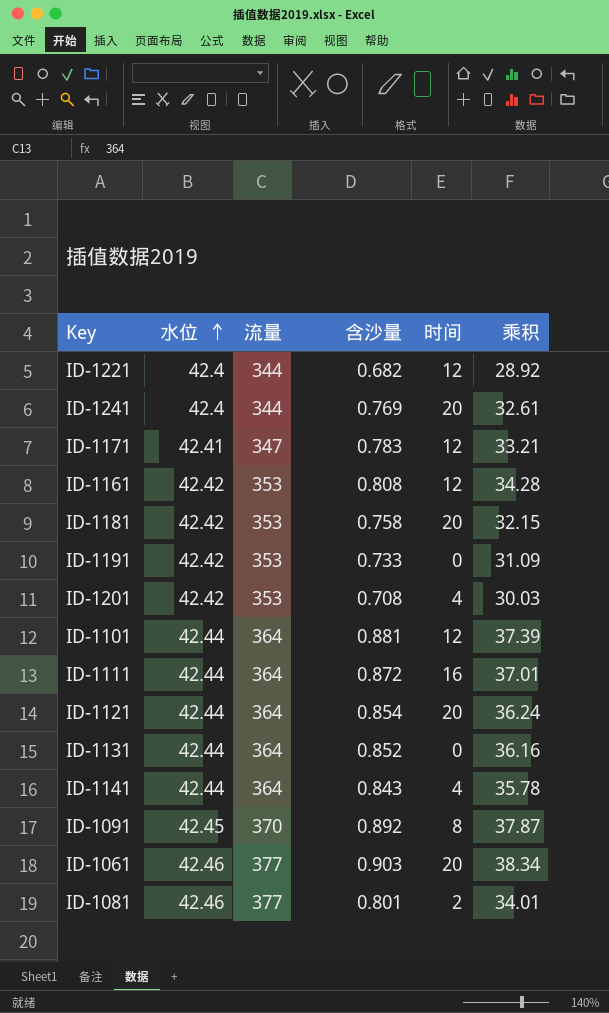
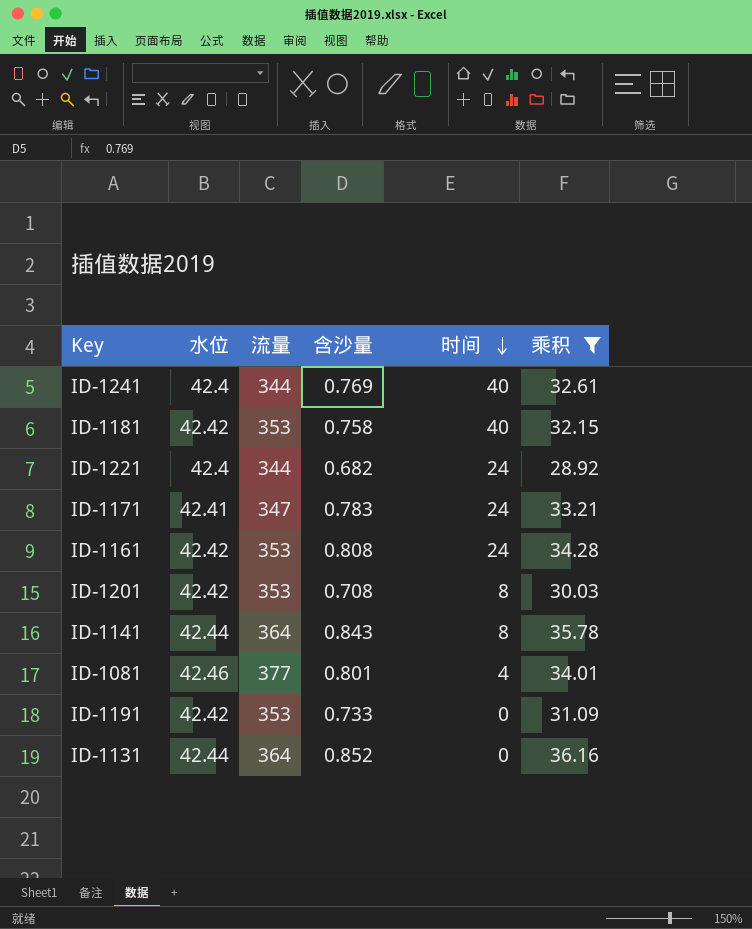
filter: none -> 乘积 <= 36.16
row order: 水位 ascending -> 时间 descending
ID-1241 | 时间: 20 -> 40
ID-1181 | 时间: 20 -> 40
ID-1221 | 时间: 12 -> 24
ID-1171 | 时间: 12 -> 24
ID-1161 | 时间: 12 -> 24
ID-1201 | 时间: 4 -> 8
ID-1141 | 时间: 4 -> 8
ID-1081 | 时间: 2 -> 4

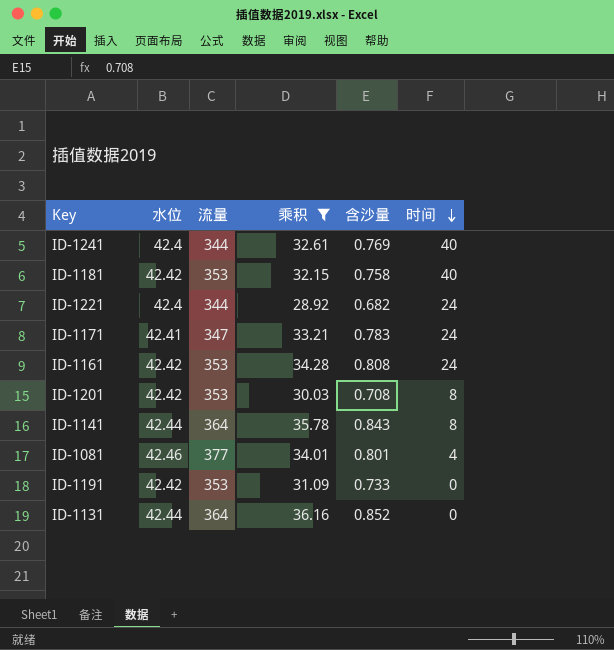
column 乘积 | position: 6 -> 4

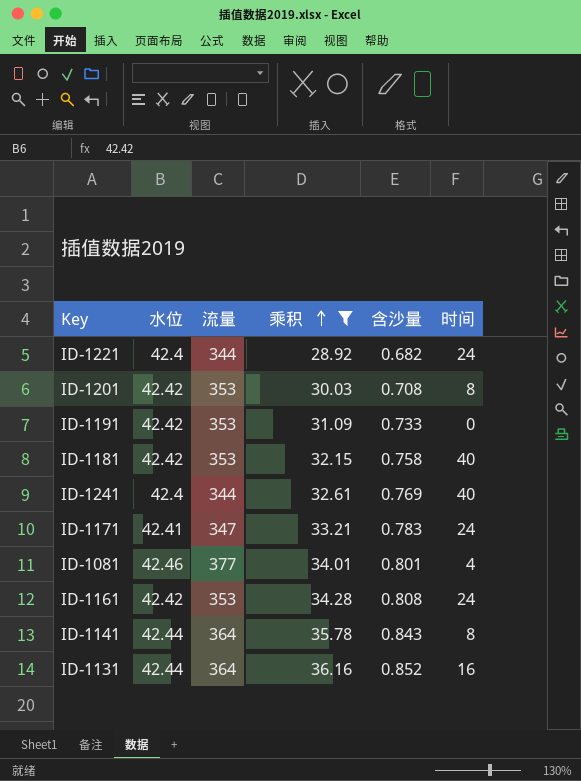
row order: 时间 descending -> 乘积 ascending
ID-1131 | 时间: 0 -> 16

